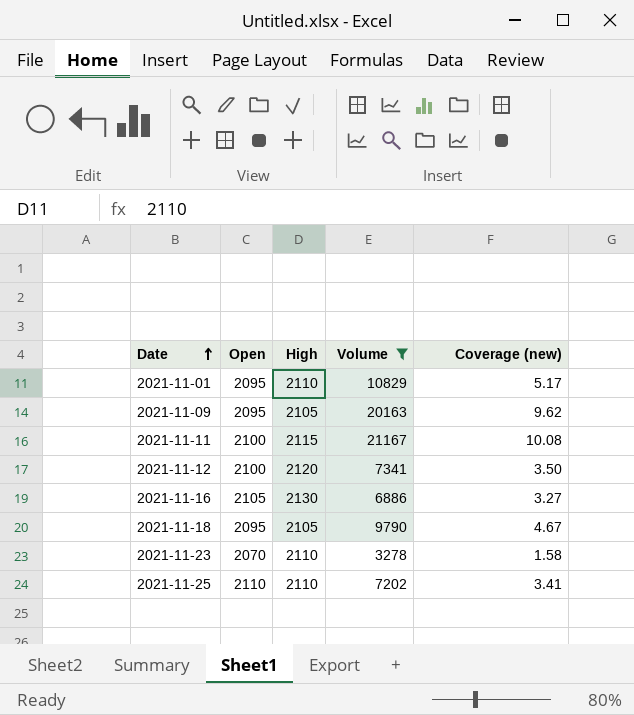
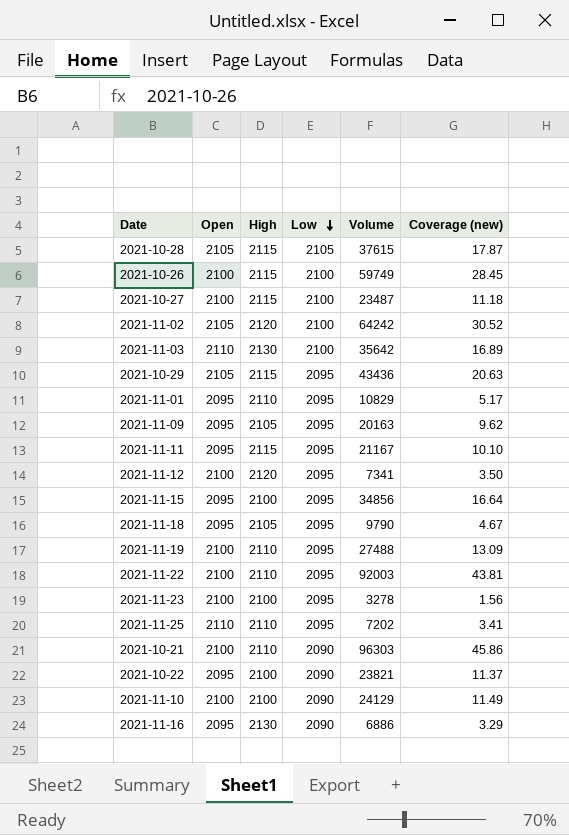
filter: Volume <= 21167 -> none
row order: Date ascending -> Low descending
column Low | position: none -> 4
2021-11-11 | Open: 2100 -> 2095
2021-11-11 | Coverage (new): 10.08 -> 10.10
2021-11-23 | Open: 2070 -> 2100
2021-11-23 | High: 2110 -> 2100
2021-11-23 | Coverage (new): 1.58 -> 1.56
2021-11-16 | Open: 2105 -> 2095
2021-11-16 | Coverage (new): 3.27 -> 3.29

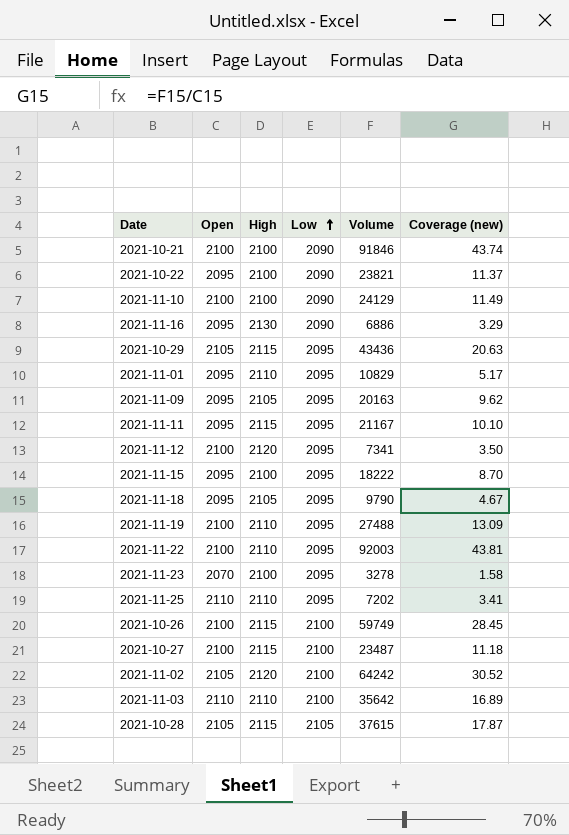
row order: Low descending -> Low ascending
2021-10-21 | High: 2110 -> 2100
2021-10-21 | Volume: 96303 -> 91846
2021-10-21 | Coverage (new): 45.86 -> 43.74
2021-11-15 | Volume: 34856 -> 18222
2021-11-15 | Coverage (new): 16.64 -> 8.70
2021-11-23 | Open: 2100 -> 2070
2021-11-23 | Coverage (new): 1.56 -> 1.58
2021-11-03 | High: 2130 -> 2110

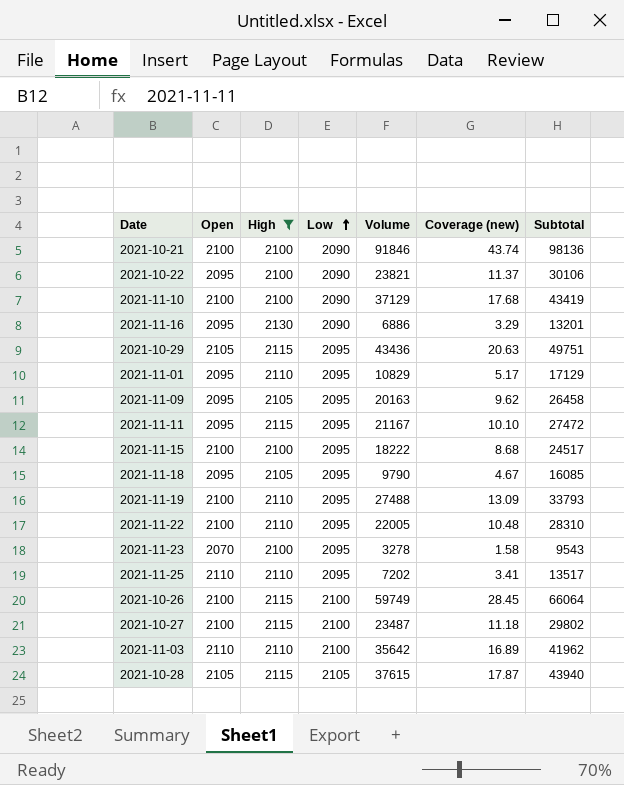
filter: none -> High != 2120
column Subtotal | formula: none -> [Open] + [High] + [Low] + [Volume]
2021-11-10 | Volume: 24129 -> 37129
2021-11-10 | Coverage (new): 11.49 -> 17.68
2021-11-15 | Open: 2095 -> 2100
2021-11-15 | Coverage (new): 8.70 -> 8.68
2021-11-22 | Volume: 92003 -> 22005
2021-11-22 | Coverage (new): 43.81 -> 10.48

